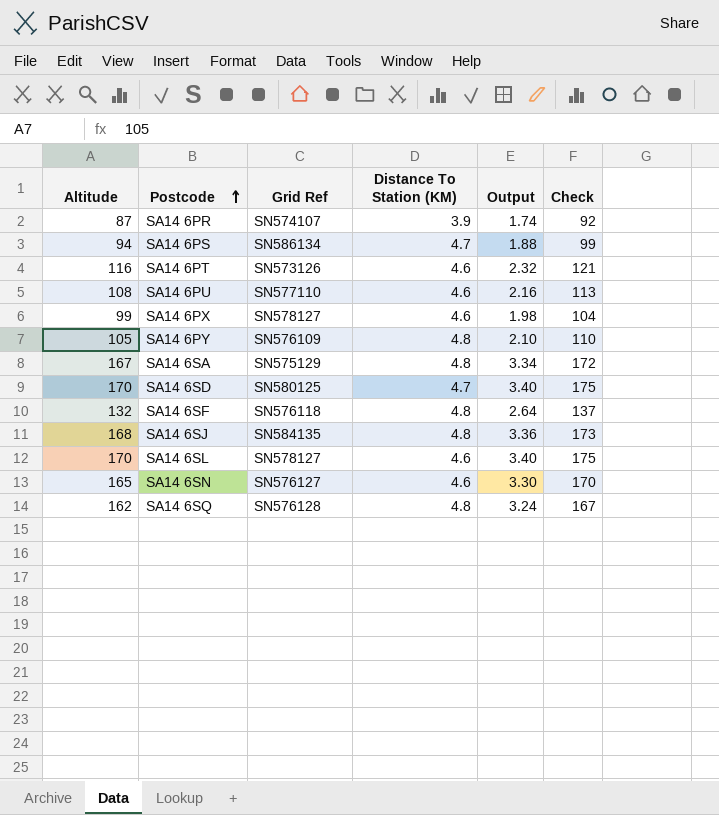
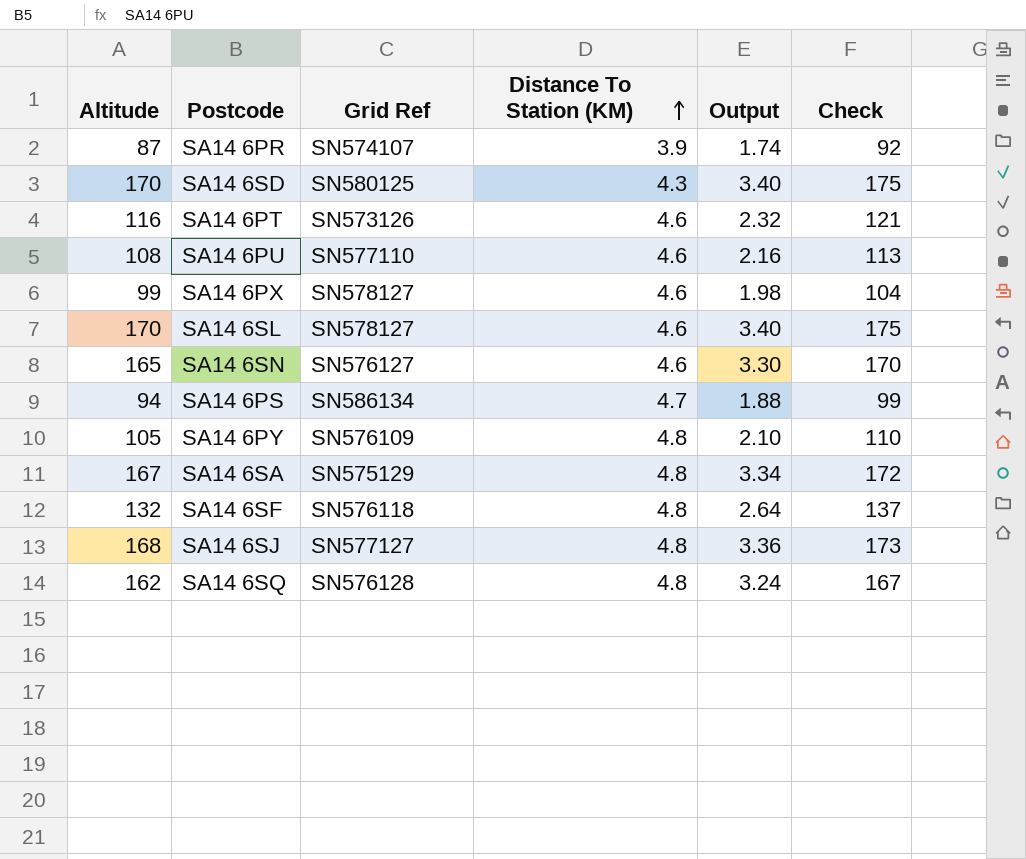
row order: Postcode ascending -> Distance To Station (KM) ascending
SA14 6SD | Distance To Station (KM): 4.7 -> 4.3
SA14 6SJ | Grid Ref: SN584135 -> SN577127

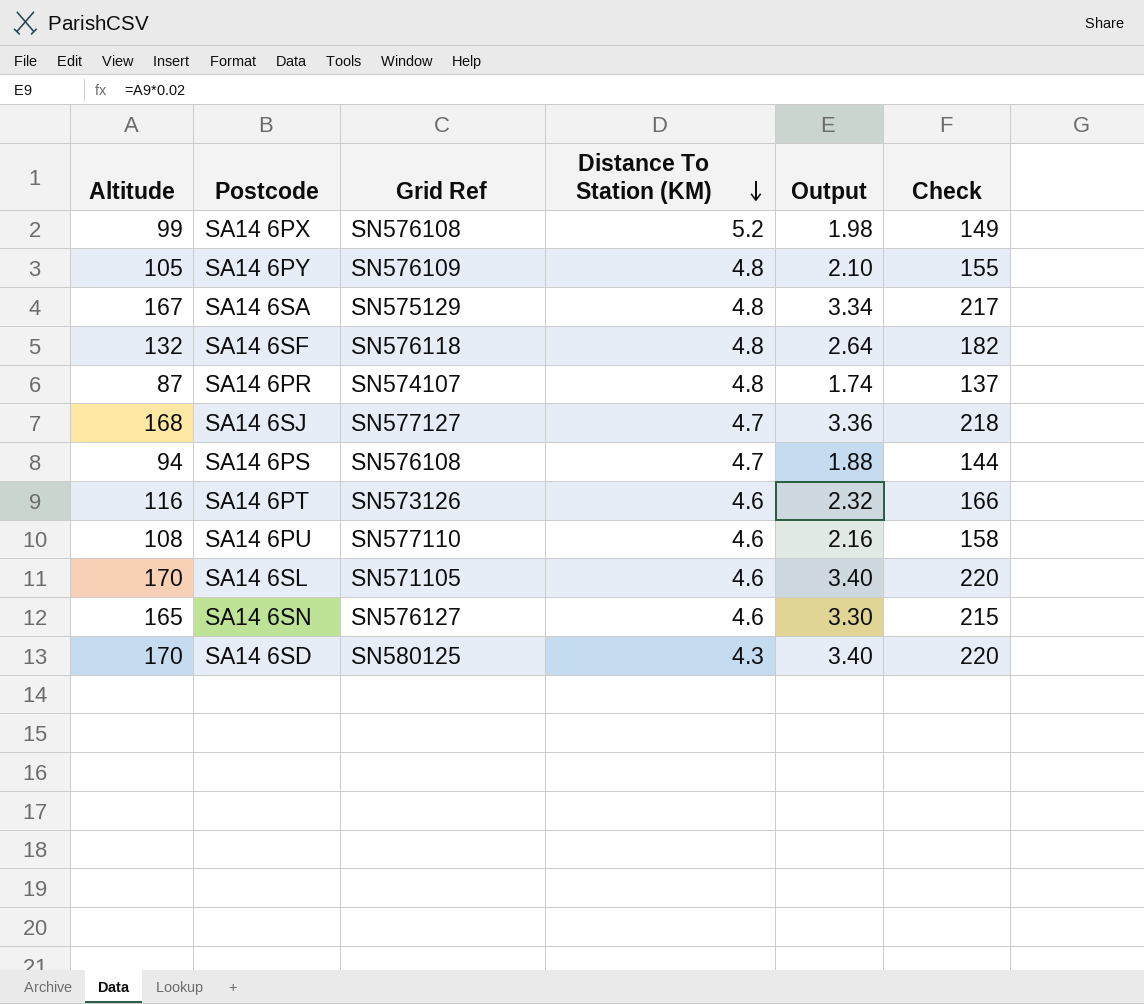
row order: Distance To Station (KM) ascending -> Distance To Station (KM) descending
column Check | formula: [Altitude] + 5 -> [Altitude] + 50
row SA14 6SQ: 162 | SN576128 | 4.8 | 3.24 | 167 -> none
SA14 6PX | Grid Ref: SN578127 -> SN576108
SA14 6PX | Distance To Station (KM): 4.6 -> 5.2
SA14 6PR | Distance To Station (KM): 3.9 -> 4.8
SA14 6SJ | Distance To Station (KM): 4.8 -> 4.7
SA14 6PS | Grid Ref: SN586134 -> SN576108
SA14 6SL | Grid Ref: SN578127 -> SN571105

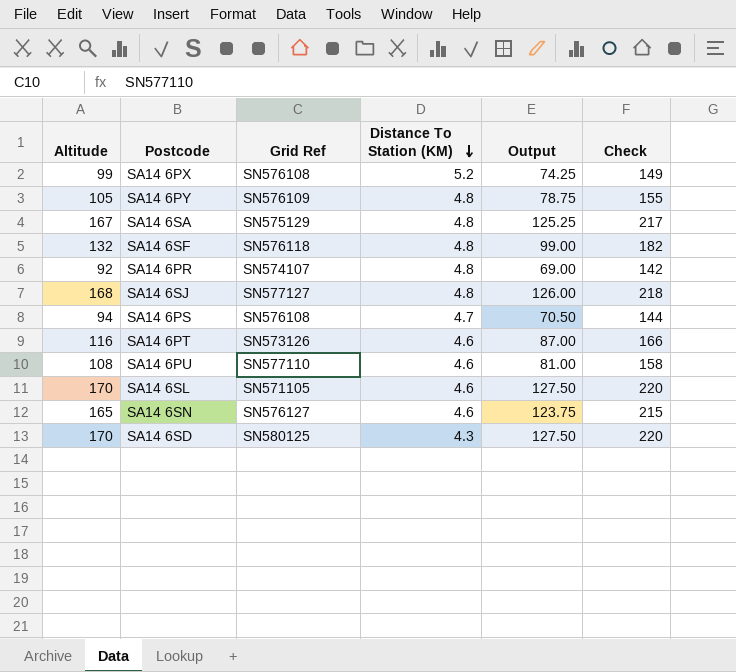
column Output | formula: [Altitude] * 0.02 -> [Altitude] * 0.75
SA14 6PR | Altitude: 87 -> 92
SA14 6PR | Check: 137 -> 142
SA14 6SJ | Distance To Station (KM): 4.7 -> 4.8

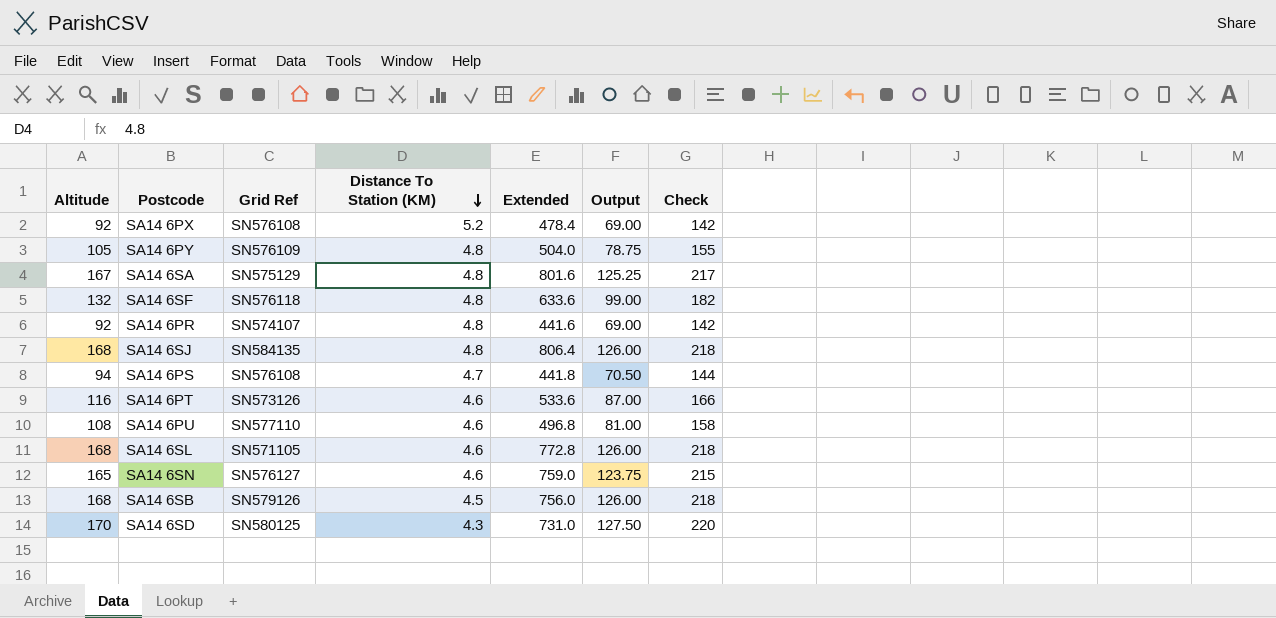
column Extended | formula: none -> [Altitude] * [Distance To Station (KM)]
SA14 6PX | Altitude: 99 -> 92
SA14 6PX | Output: 74.25 -> 69.00
SA14 6PX | Check: 149 -> 142
SA14 6SJ | Grid Ref: SN577127 -> SN584135
SA14 6SL | Altitude: 170 -> 168
SA14 6SL | Output: 127.50 -> 126.00
SA14 6SL | Check: 220 -> 218
row SA14 6SB: none -> 168 | SN579126 | 4.5 | 756.0 | 126.00 | 218

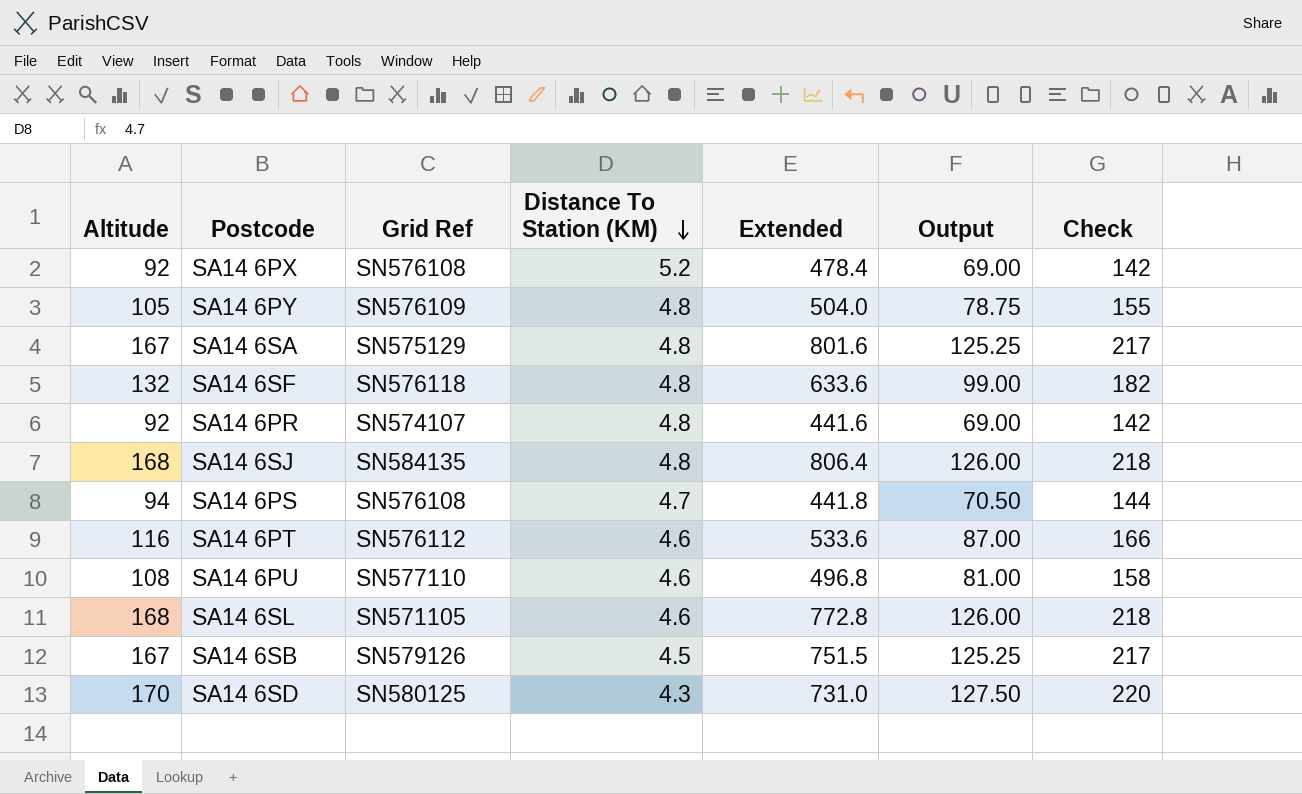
row SA14 6SN: 165 | SN576127 | 4.6 | 759.0 | 123.75 | 215 -> none
SA14 6PT | Grid Ref: SN573126 -> SN576112
SA14 6SB | Altitude: 168 -> 167
SA14 6SB | Extended: 756.0 -> 751.5
SA14 6SB | Output: 126.00 -> 125.25
SA14 6SB | Check: 218 -> 217

